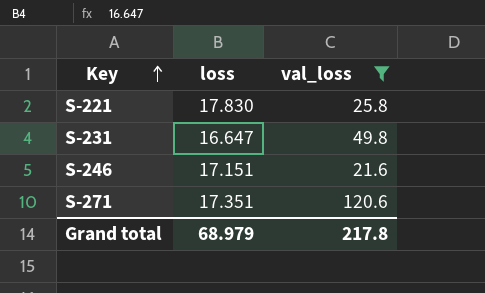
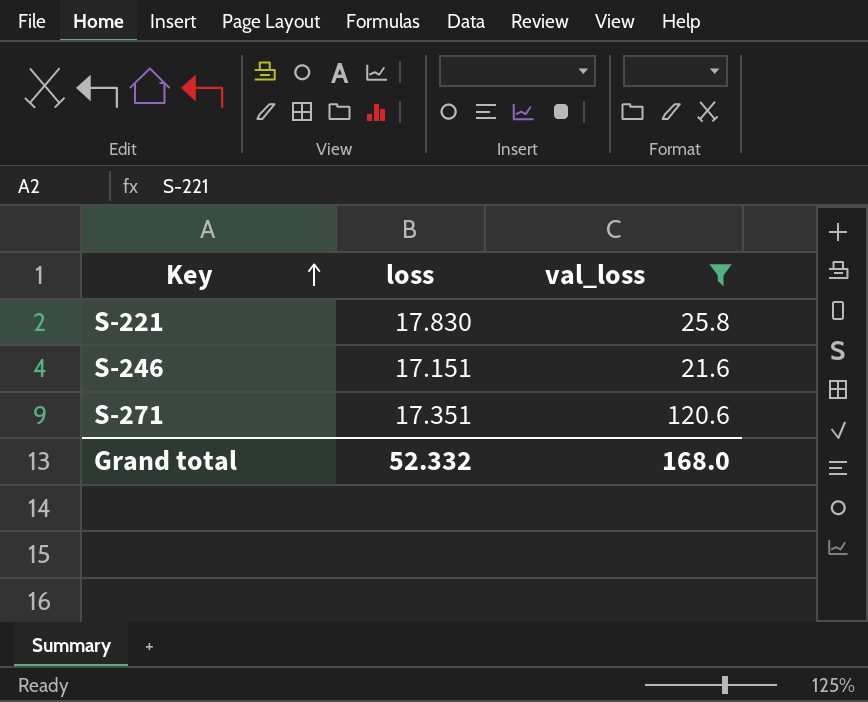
row S-231: 16.647 | 49.8 -> none
Grand total | loss: 68.979 -> 52.332
Grand total | val_loss: 217.8 -> 168.0

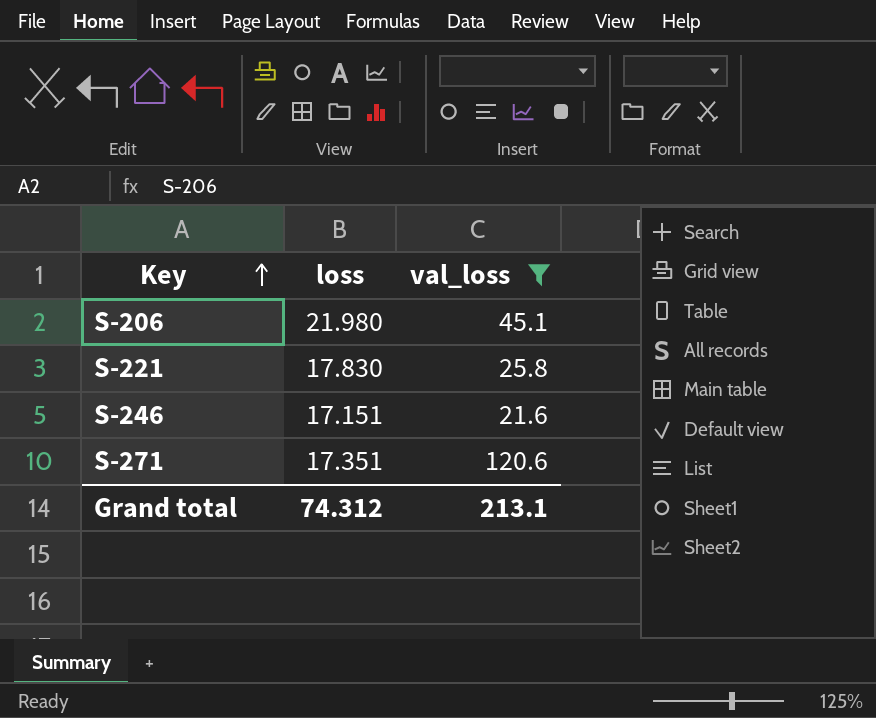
row S-206: none -> 21.980 | 45.1
Grand total | loss: 52.332 -> 74.312
Grand total | val_loss: 168.0 -> 213.1

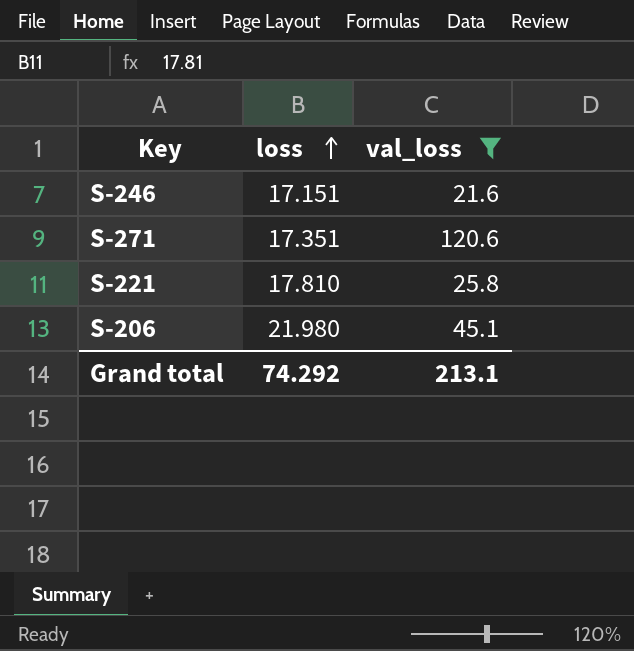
row order: Key ascending -> loss ascending
S-221 | loss: 17.830 -> 17.810
Grand total | loss: 74.312 -> 74.292

